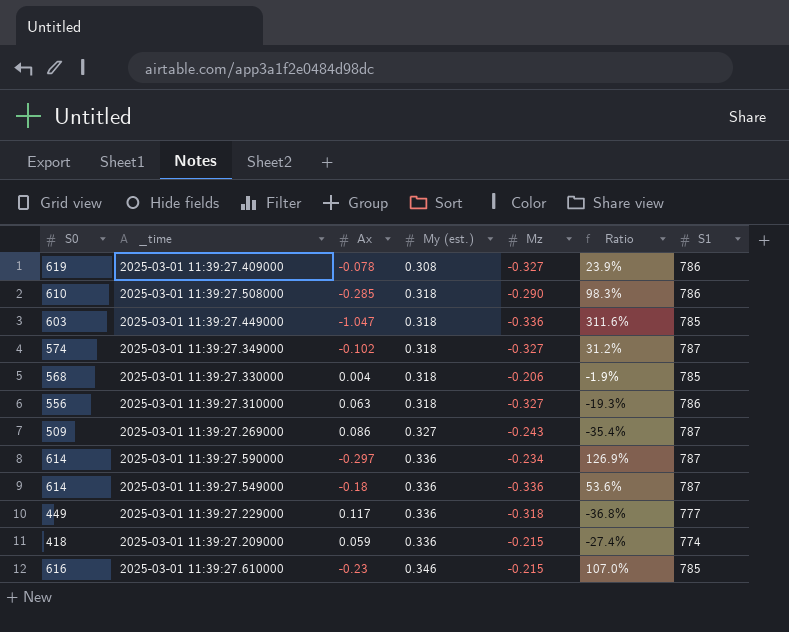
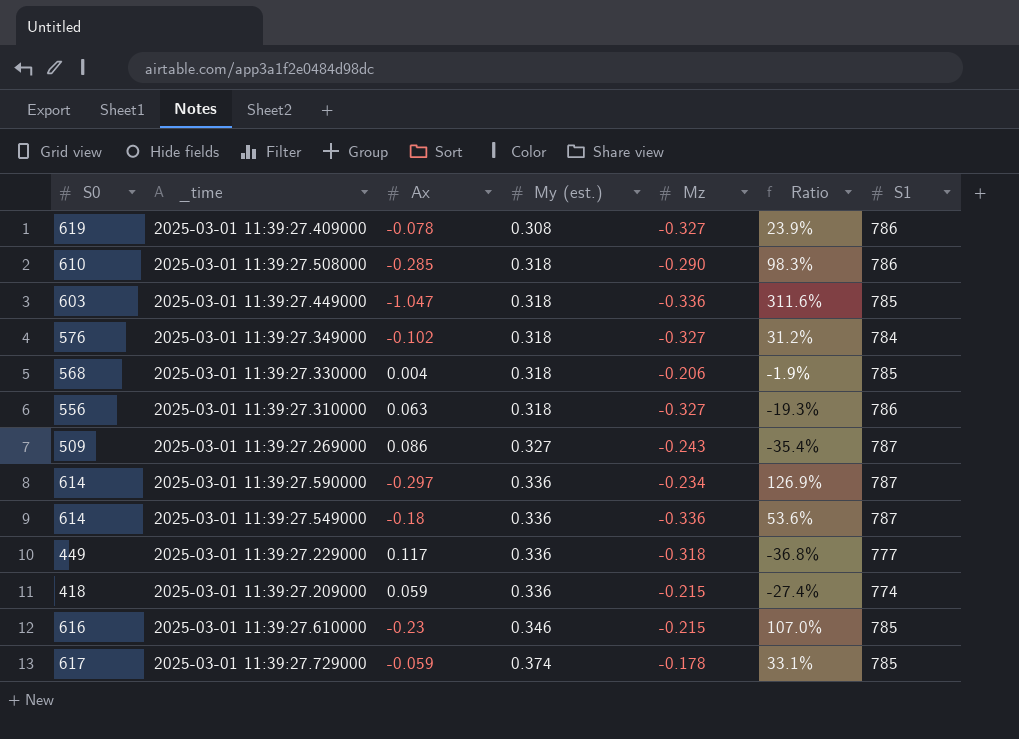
2025-03-01 11:39:27.349000 | S0: 574 -> 576
2025-03-01 11:39:27.349000 | S1: 787 -> 784
row 2025-03-01 11:39:27.729000: none -> 617 | -0.059 | 0.374 | -0.178 | 33.1% | 785

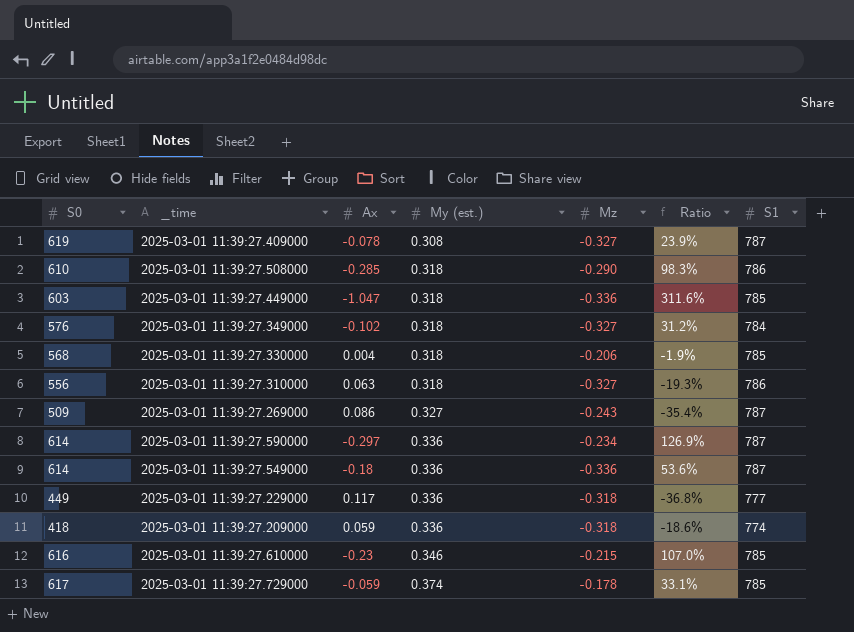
2025-03-01 11:39:27.409000 | S1: 786 -> 787
2025-03-01 11:39:27.209000 | Mz: -0.215 -> -0.318
2025-03-01 11:39:27.209000 | Ratio: -27.4% -> -18.6%

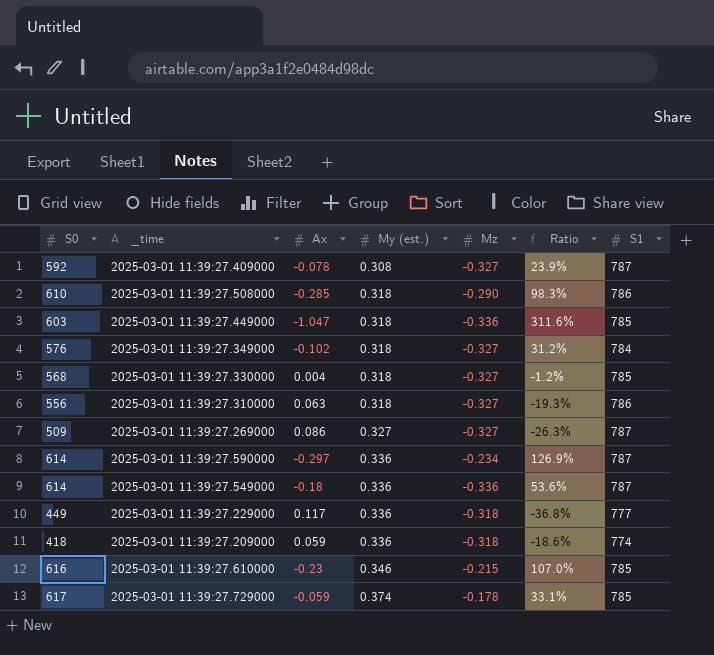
2025-03-01 11:39:27.409000 | S0: 619 -> 592
2025-03-01 11:39:27.330000 | Mz: -0.206 -> -0.327
2025-03-01 11:39:27.330000 | Ratio: -1.9% -> -1.2%
2025-03-01 11:39:27.269000 | Mz: -0.243 -> -0.327
2025-03-01 11:39:27.269000 | Ratio: -35.4% -> -26.3%

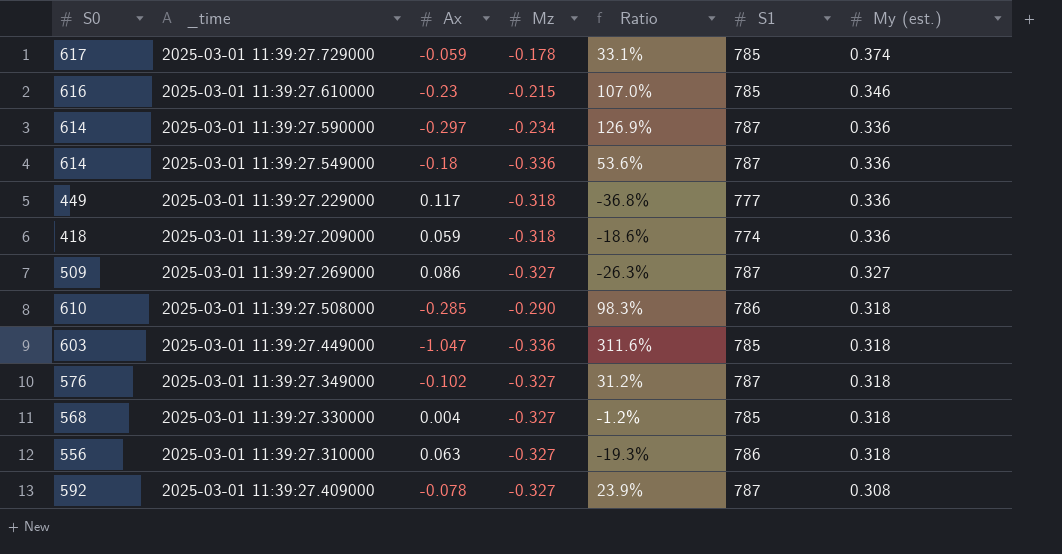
row order: My (est.) ascending -> My (est.) descending
column My (est.) | position: 4 -> 7
2025-03-01 11:39:27.349000 | S1: 784 -> 787

